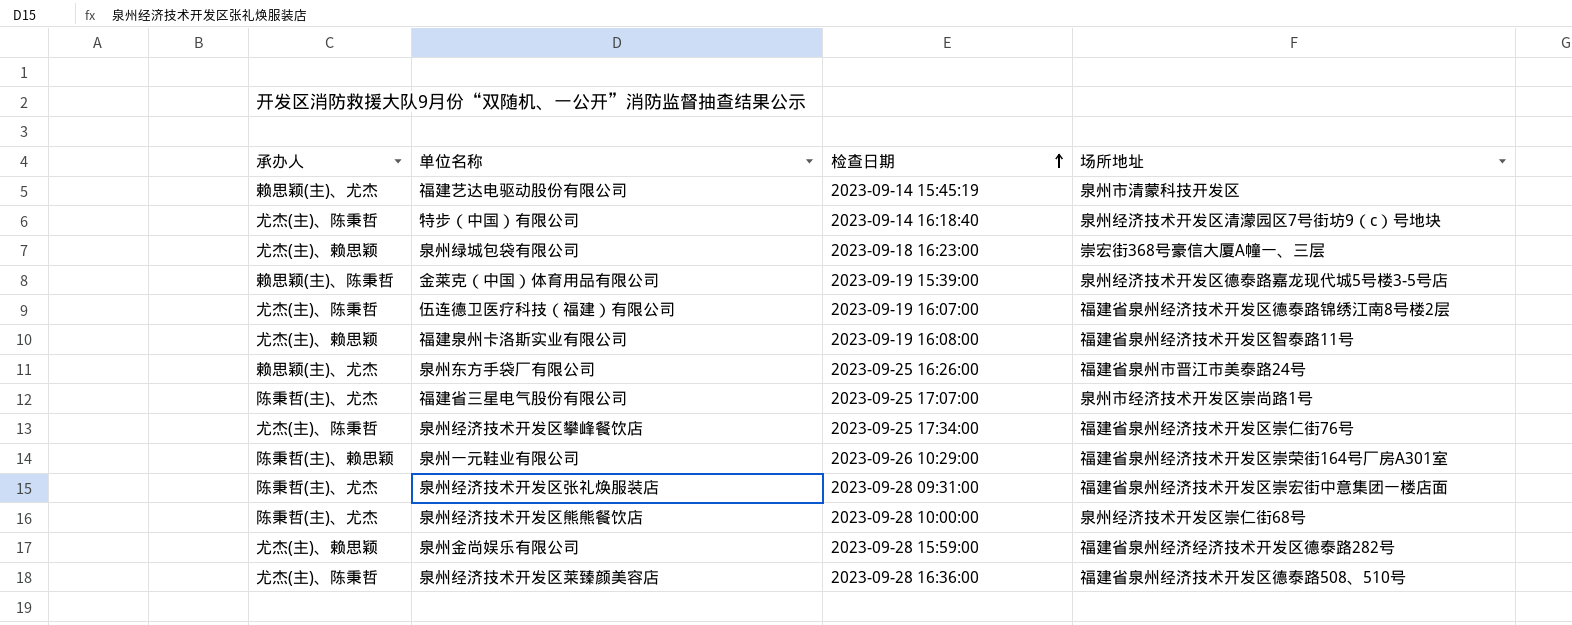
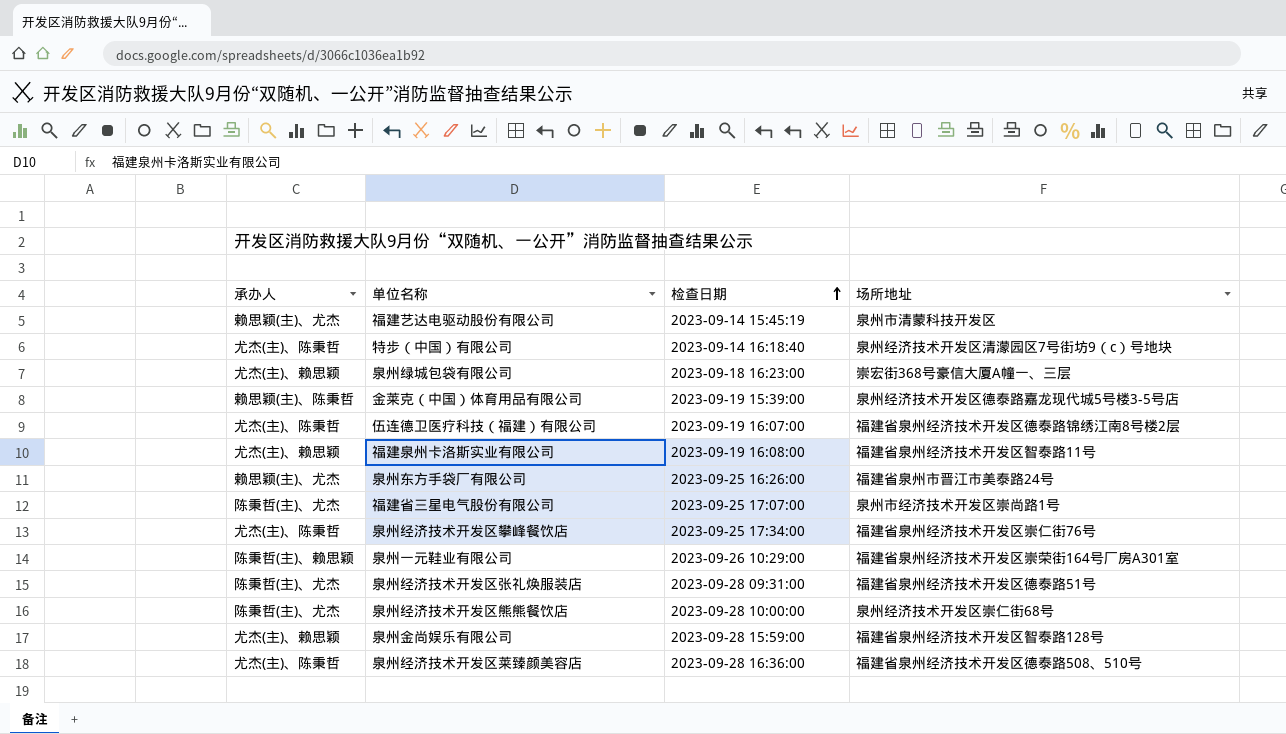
泉州经济技术开发区张礼焕服装店 | 场所地址: 福建省泉州经济技术开发区崇宏街中意集团一楼店面 -> 福建省泉州经济技术开发区德泰路51号
泉州金尚娱乐有限公司 | 场所地址: 福建省泉州经济经济技术开发区德泰路282号 -> 福建省泉州经济技术开发区智泰路128号

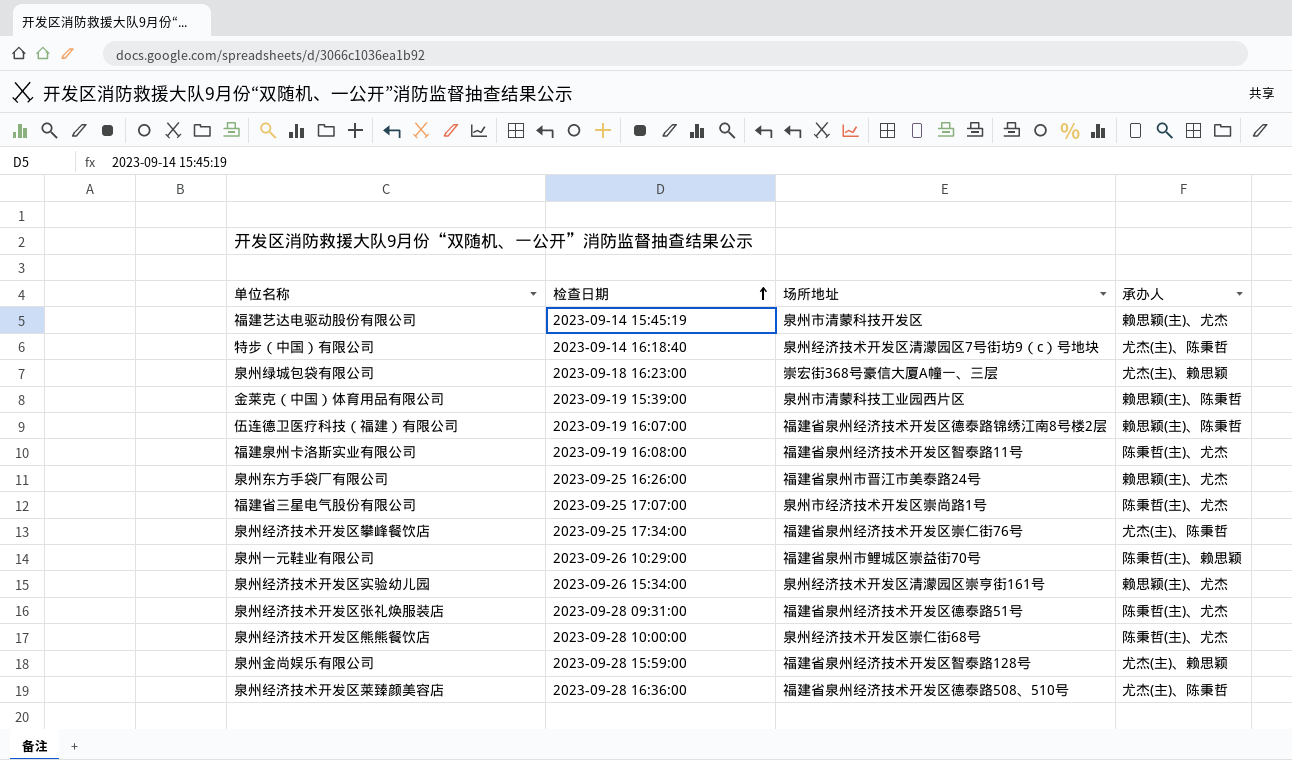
column 承办人 | position: 1 -> 4
金莱克（中国）体育用品有限公司 | 场所地址: 泉州经济技术开发区德泰路嘉龙现代城5号楼3-5号店 -> 泉州市清蒙科技工业园西片区
伍连德卫医疗科技（福建）有限公司 | 承办人: 尤杰(主)、陈秉哲 -> 赖思颖(主)、陈秉哲
福建泉州卡洛斯实业有限公司 | 承办人: 尤杰(主)、赖思颖 -> 陈秉哲(主)、尤杰
泉州一元鞋业有限公司 | 场所地址: 福建省泉州经济技术开发区崇荣街164号厂房A301室 -> 福建省泉州市鲤城区崇益街70号
row 泉州经济技术开发区实验幼儿园: none -> 2023-09-26 15:34:00 | 泉州经济技术开发区清濛园区崇亨街161号 | 赖思颖(主)、尤杰

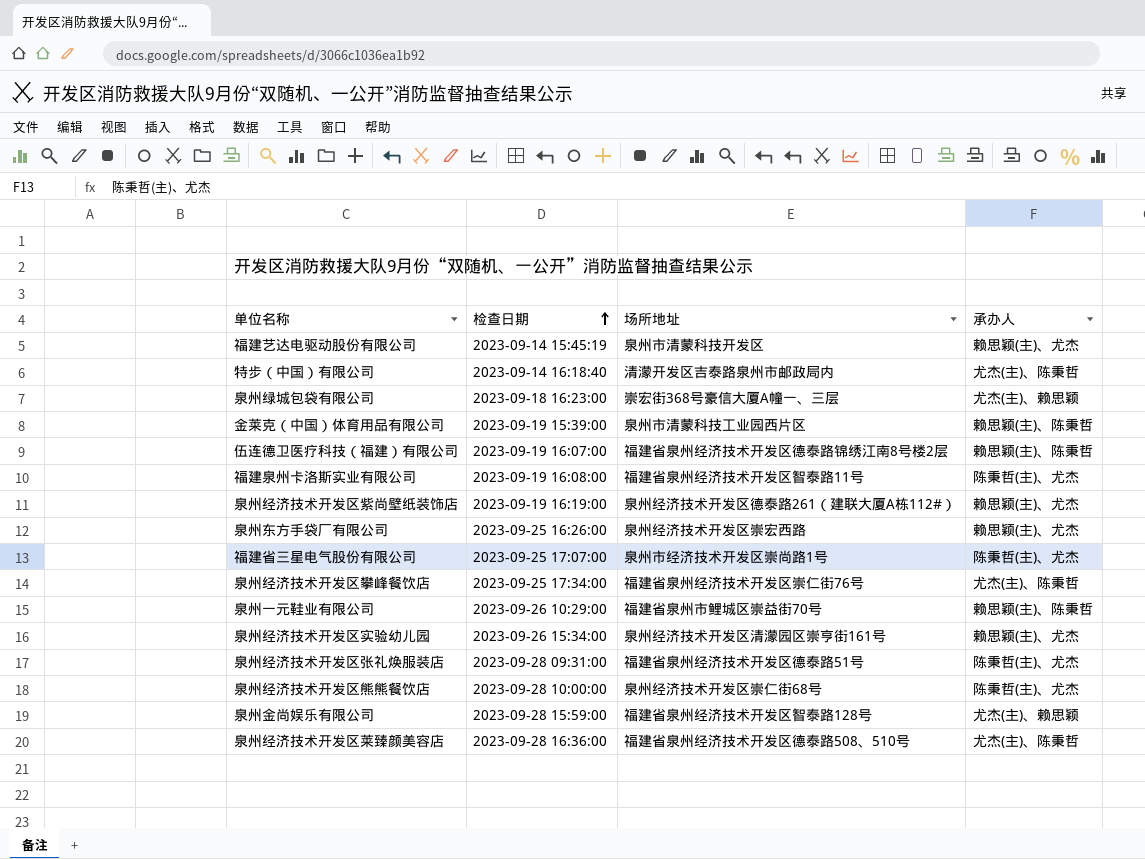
特步（中国）有限公司 | 场所地址: 泉州经济技术开发区清濛园区7号街坊9（c）号地块 -> 清濛开发区吉泰路泉州市邮政局内
row 泉州经济技术开发区紫尚壁纸装饰店: none -> 2023-09-19 16:19:00 | 泉州经济技术开发区德泰路261（建联大厦A栋112#） | 赖思颖(主)、尤杰
泉州东方手袋厂有限公司 | 场所地址: 福建省泉州市晋江市美泰路24号 -> 泉州经济技术开发区崇宏西路
泉州一元鞋业有限公司 | 承办人: 陈秉哲(主)、赖思颖 -> 赖思颖(主)、陈秉哲

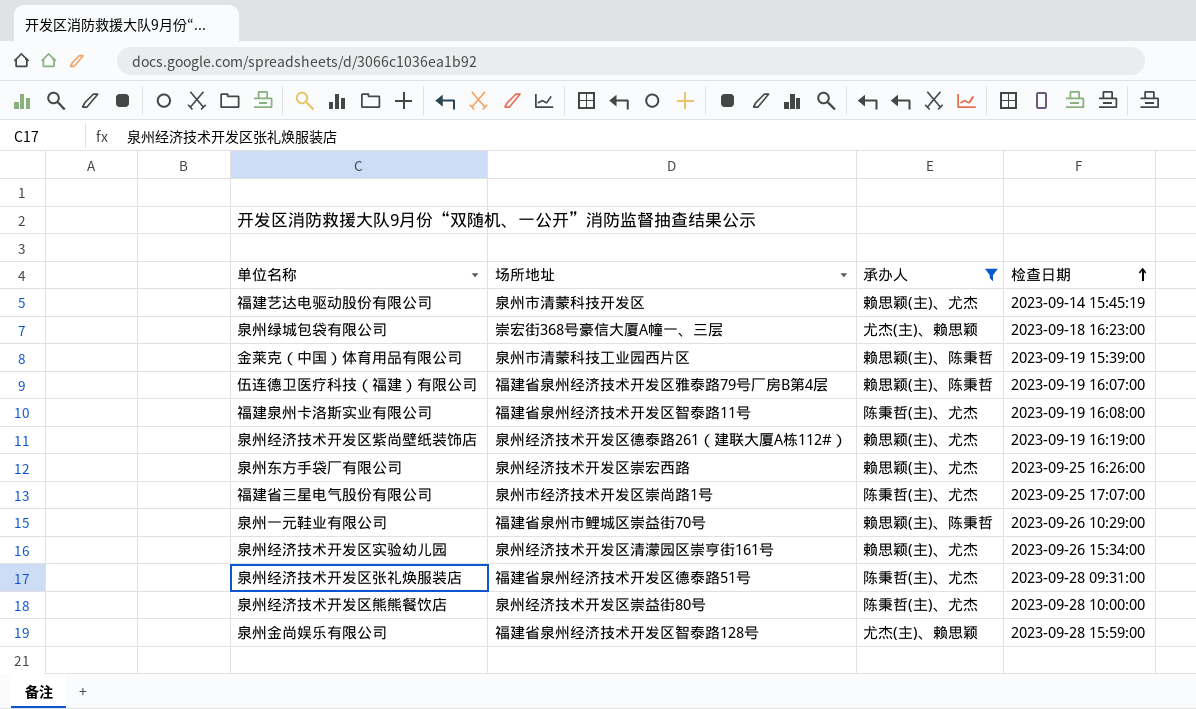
filter: none -> 承办人 != 尤杰(主)、陈秉哲
column 检查日期 | position: 2 -> 4
伍连德卫医疗科技（福建）有限公司 | 场所地址: 福建省泉州经济技术开发区德泰路锦绣江南8号楼2层 -> 福建省泉州经济技术开发区雅泰路79号厂房B第4层
泉州经济技术开发区熊熊餐饮店 | 场所地址: 泉州经济技术开发区崇仁街68号 -> 泉州经济技术开发区崇益街80号

